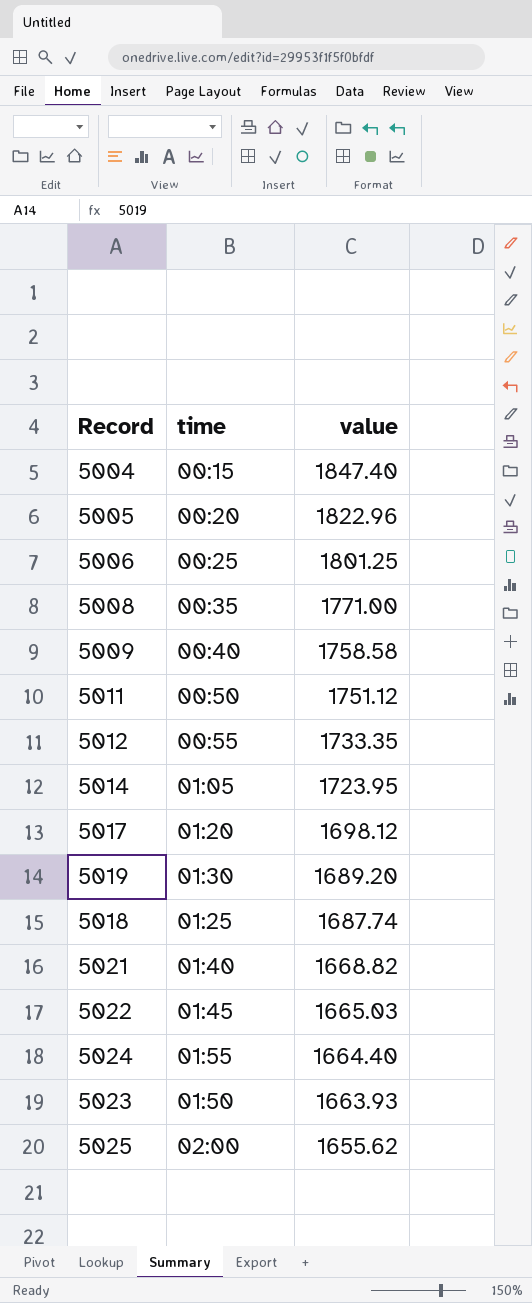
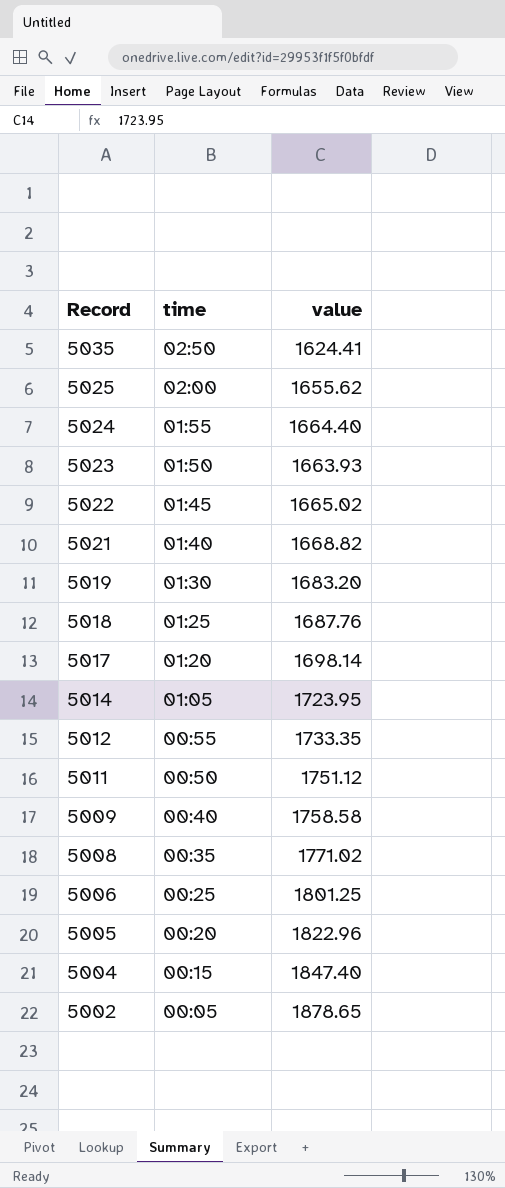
row order: value descending -> Record descending
row 5035: none -> 02:50 | 1624.41
5022 | value: 1665.03 -> 1665.02
5019 | value: 1689.20 -> 1683.20
5018 | value: 1687.74 -> 1687.76
5017 | value: 1698.12 -> 1698.14
5008 | value: 1771.00 -> 1771.02
row 5002: none -> 00:05 | 1878.65

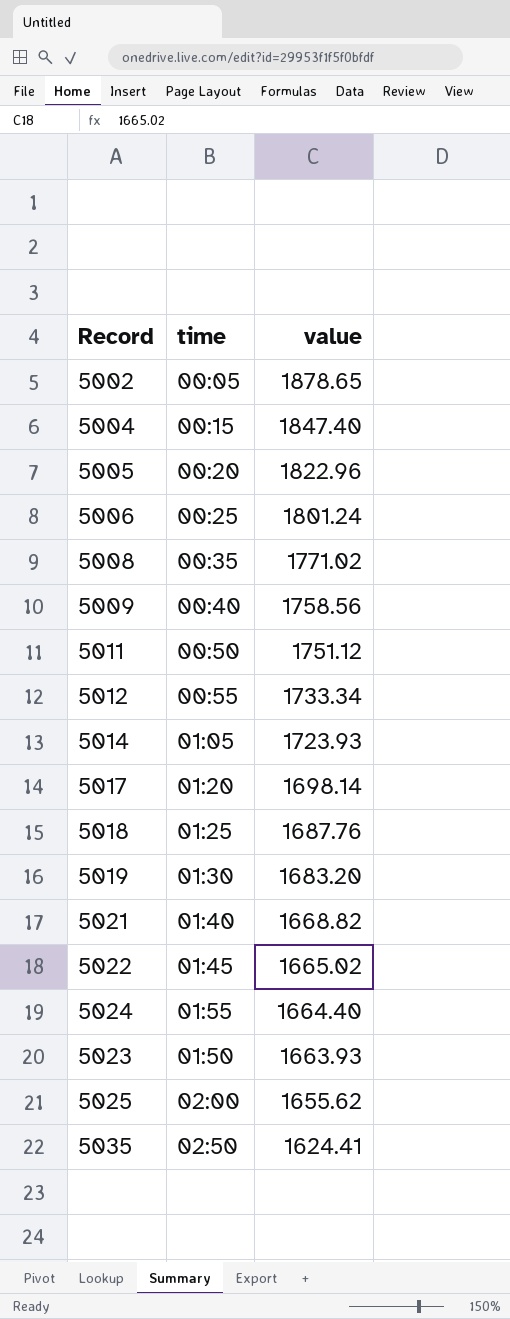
row order: Record descending -> value descending
5006 | value: 1801.25 -> 1801.24
5009 | value: 1758.58 -> 1758.56
5012 | value: 1733.35 -> 1733.34
5014 | value: 1723.95 -> 1723.93

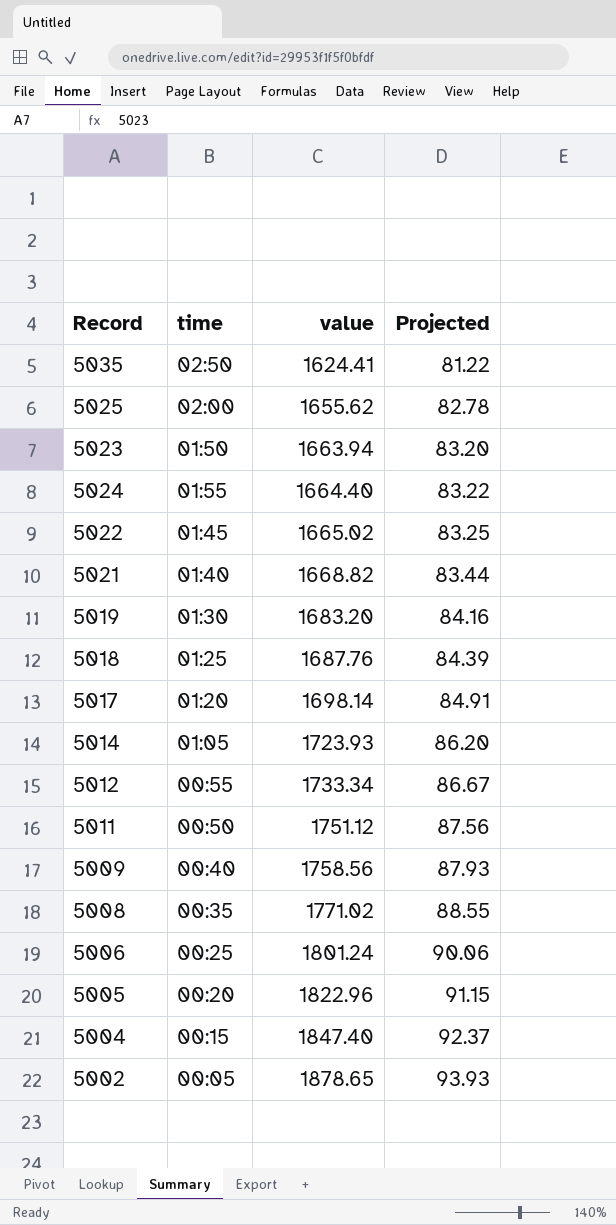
row order: value descending -> value ascending
column Projected | formula: none -> [value] * 0.05
5023 | value: 1663.93 -> 1663.94

